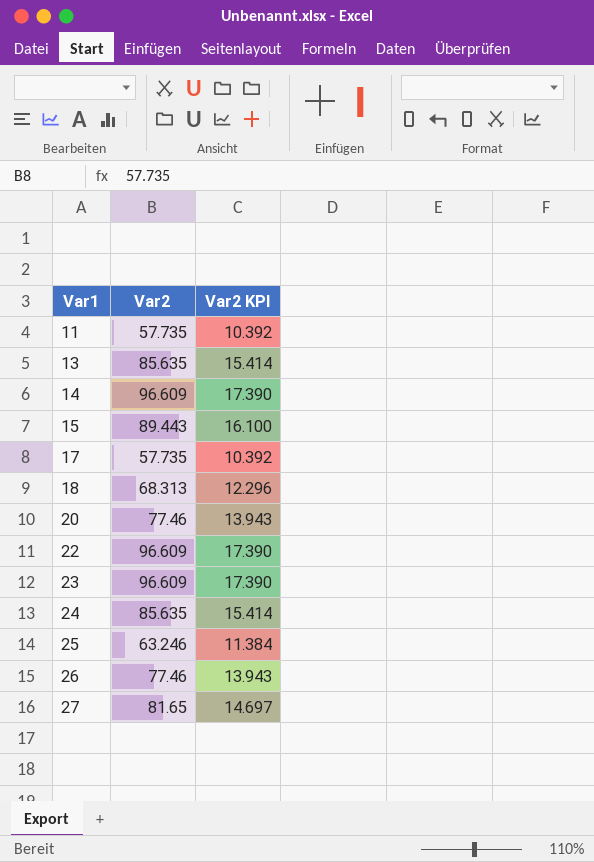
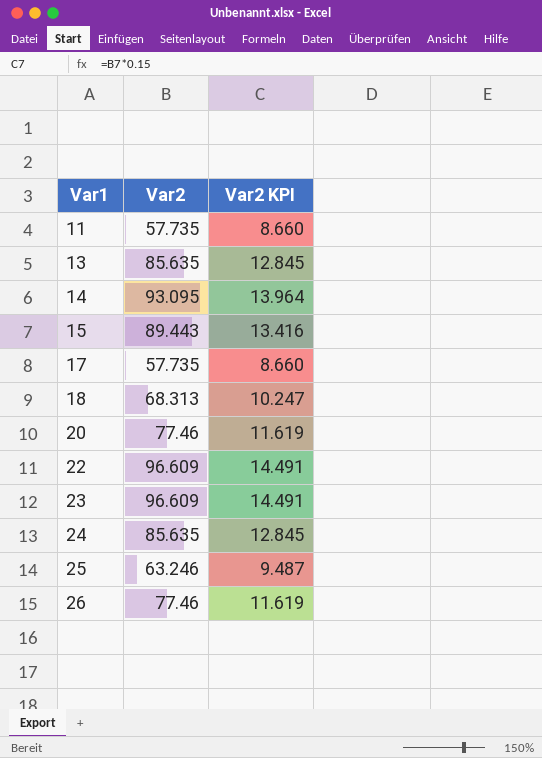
column Var2 KPI | formula: [Var2] * 0.18 -> [Var2] * 0.15
row 27: 81.65 | 14.697 -> none
14 | Var2: 96.609 -> 93.095

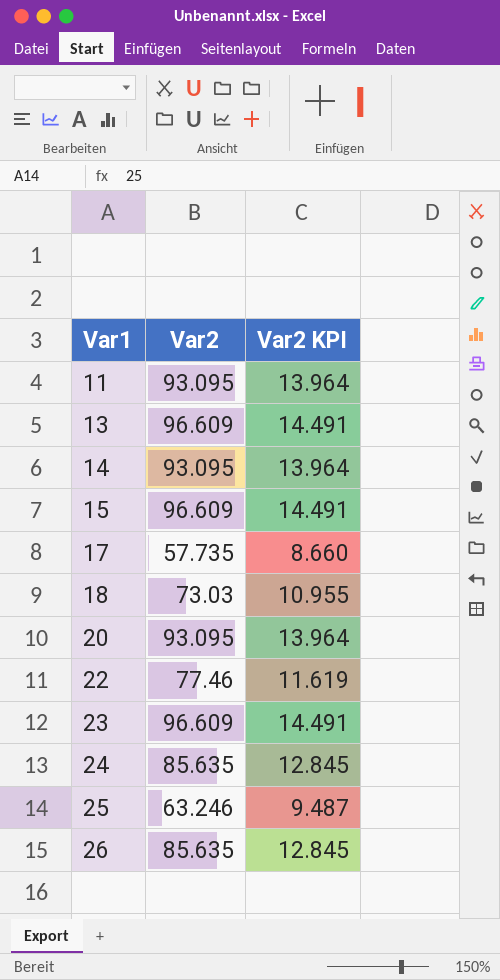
11 | Var2: 57.735 -> 93.095
11 | Var2 KPI: 8.660 -> 13.964
13 | Var2: 85.635 -> 96.609
13 | Var2 KPI: 12.845 -> 14.491
15 | Var2: 89.443 -> 96.609
15 | Var2 KPI: 13.416 -> 14.491
18 | Var2: 68.313 -> 73.03
18 | Var2 KPI: 10.247 -> 10.955
20 | Var2: 77.46 -> 93.095
20 | Var2 KPI: 11.619 -> 13.964
22 | Var2: 96.609 -> 77.46
22 | Var2 KPI: 14.491 -> 11.619
26 | Var2: 77.46 -> 85.635
26 | Var2 KPI: 11.619 -> 12.845

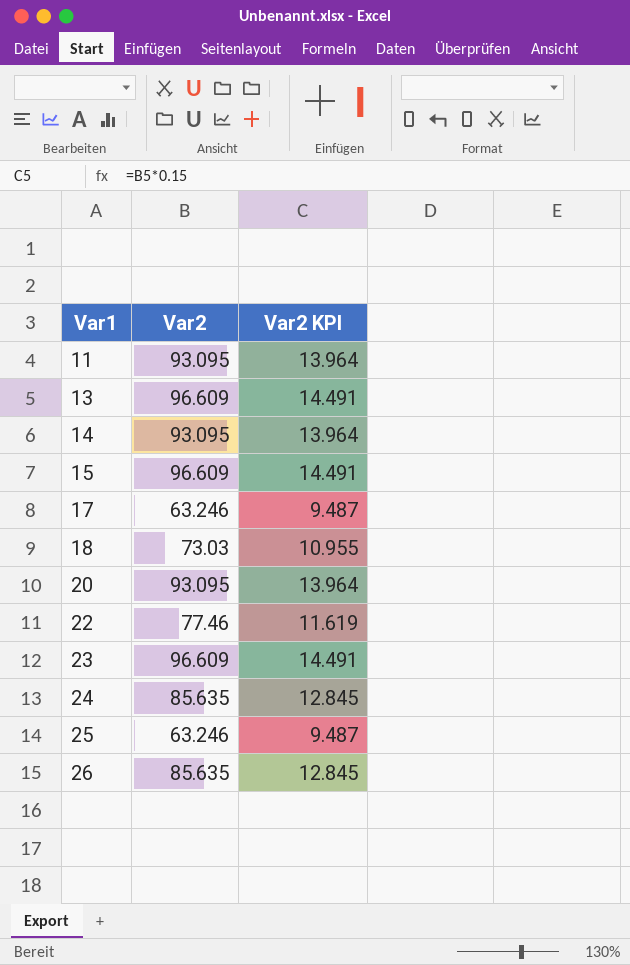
17 | Var2: 57.735 -> 63.246
17 | Var2 KPI: 8.660 -> 9.487

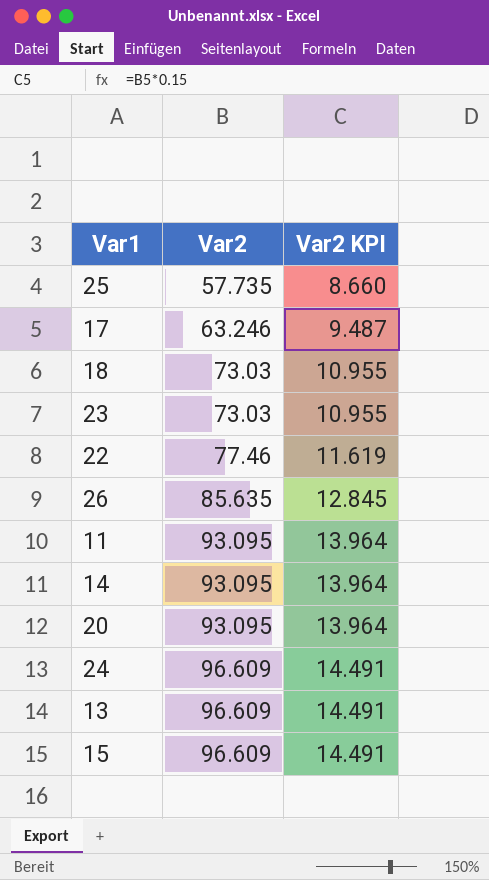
row order: Var1 ascending -> Var2 ascending
25 | Var2: 63.246 -> 57.735
25 | Var2 KPI: 9.487 -> 8.660
23 | Var2: 96.609 -> 73.03
23 | Var2 KPI: 14.491 -> 10.955
24 | Var2: 85.635 -> 96.609
24 | Var2 KPI: 12.845 -> 14.491

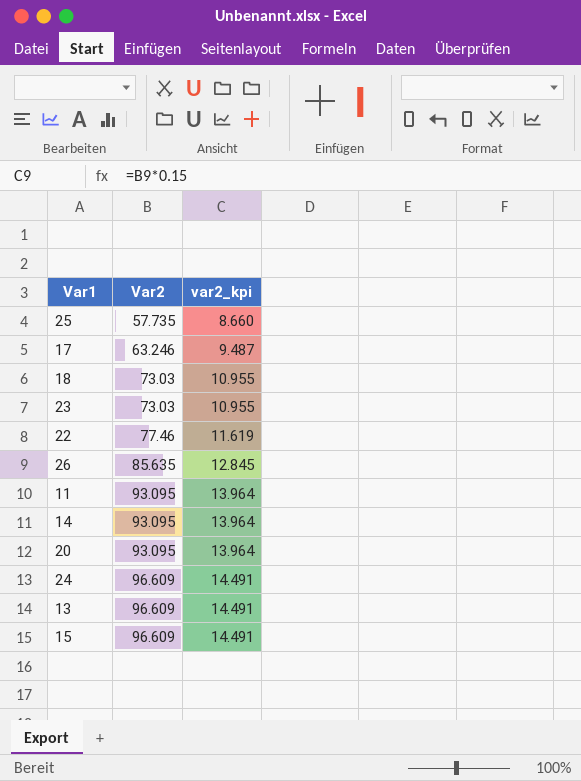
column name: Var2 KPI -> var2_kpi

